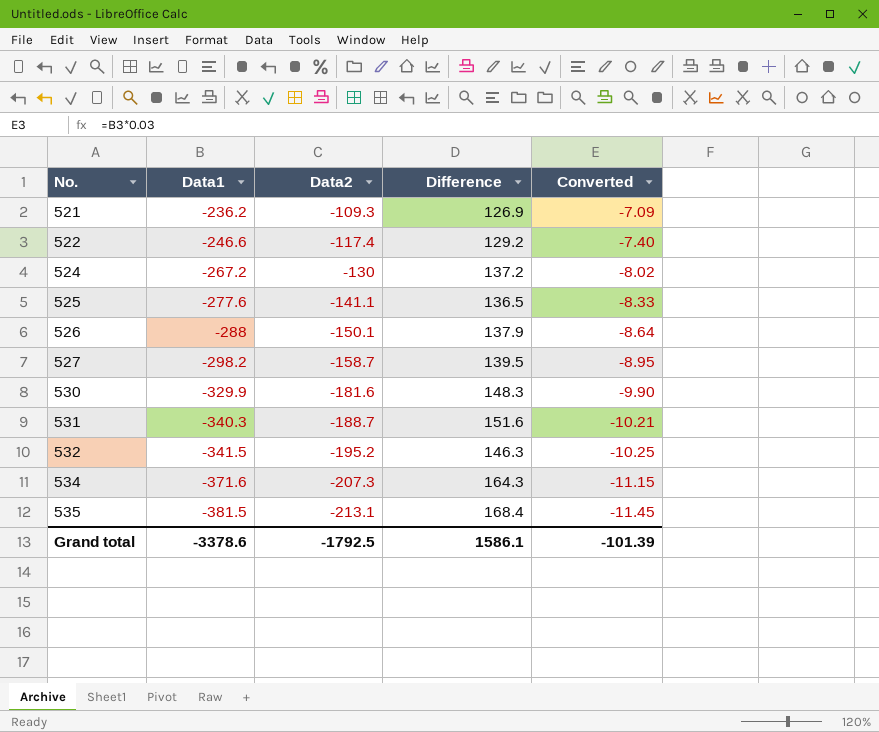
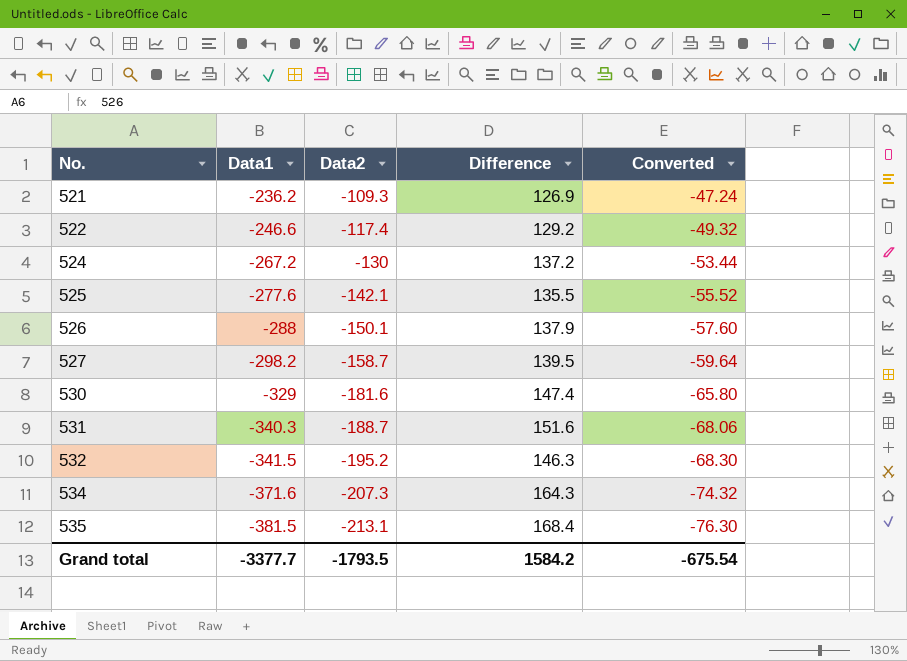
column Converted | formula: [Data1] * 0.03 -> [Data1] * 0.2
525 | Data2: -141.1 -> -142.1
525 | Difference: 136.5 -> 135.5
530 | Data1: -329.9 -> -329
530 | Difference: 148.3 -> 147.4
Grand total | Data1: -3378.6 -> -3377.7
Grand total | Data2: -1792.5 -> -1793.5
Grand total | Difference: 1586.1 -> 1584.2
Grand total | Converted: -101.39 -> -675.54

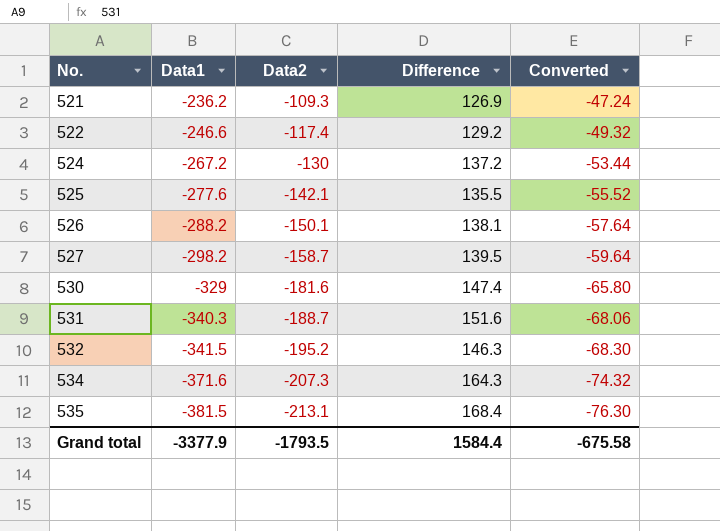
526 | Data1: -288 -> -288.2
526 | Difference: 137.9 -> 138.1
526 | Converted: -57.60 -> -57.64
Grand total | Data1: -3377.7 -> -3377.9
Grand total | Difference: 1584.2 -> 1584.4
Grand total | Converted: -675.54 -> -675.58

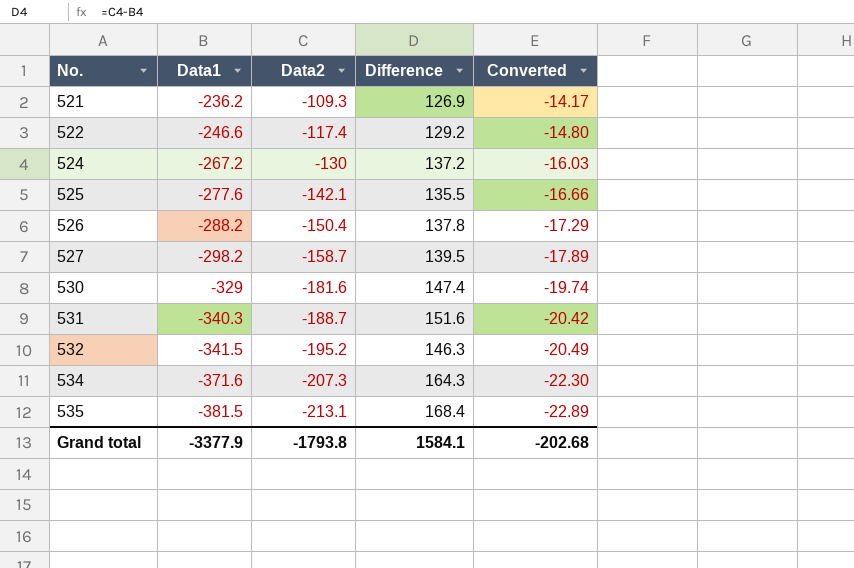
column Converted | formula: [Data1] * 0.2 -> [Data1] * 0.06
526 | Data2: -150.1 -> -150.4
526 | Difference: 138.1 -> 137.8
Grand total | Data2: -1793.5 -> -1793.8
Grand total | Difference: 1584.4 -> 1584.1
Grand total | Converted: -675.58 -> -202.68

